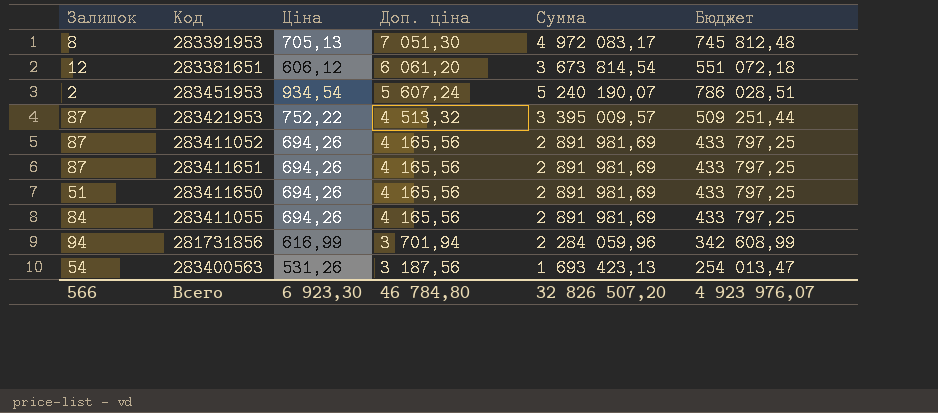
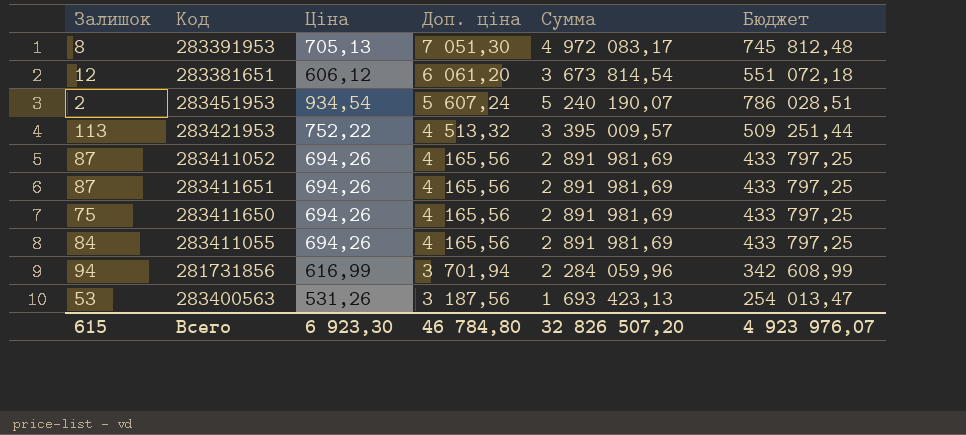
283421953 | Залишок: 87 -> 113
283411650 | Залишок: 51 -> 75
283400563 | Залишок: 54 -> 53
Всего | Залишок: 566 -> 615

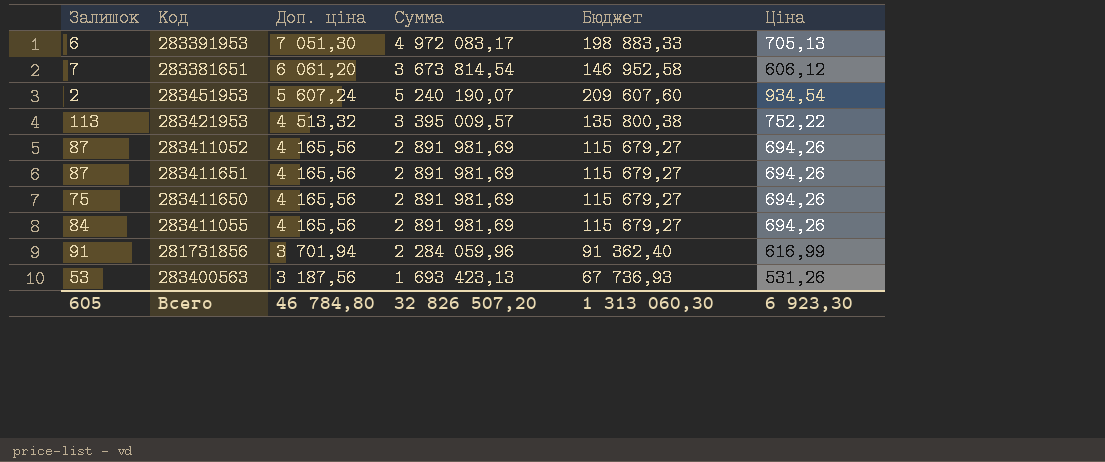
column Бюджет | formula: [Сумма] * 0,15 -> [Сумма] * 0,04
column Ціна | position: 3 -> 6
283391953 | Залишок: 8 -> 6
283381651 | Залишок: 12 -> 7
281731856 | Залишок: 94 -> 91
Всего | Залишок: 615 -> 605
Всего | Бюджет: 4 923 976,07 -> 1 313 060,30

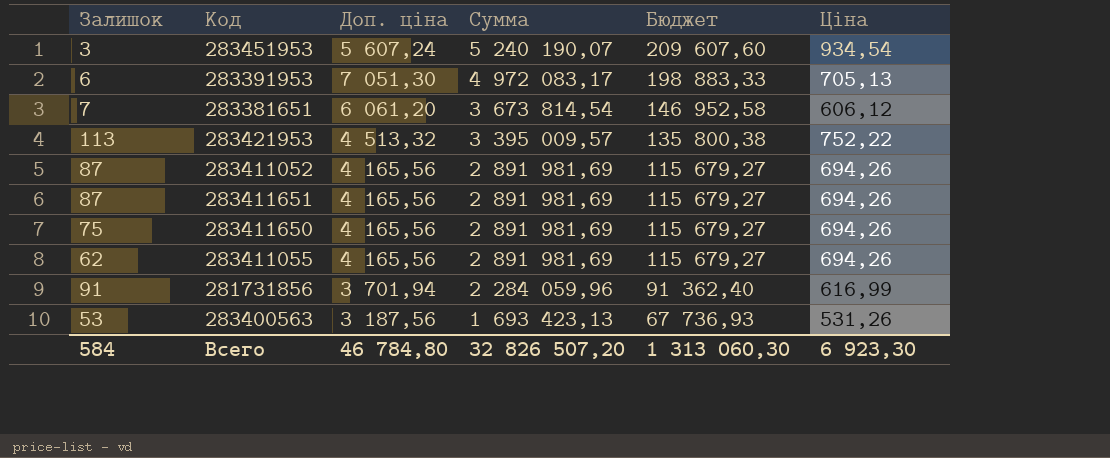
row order: Доп. ціна descending -> Сумма descending
283451953 | Залишок: 2 -> 3
283411055 | Залишок: 84 -> 62
Всего | Залишок: 605 -> 584

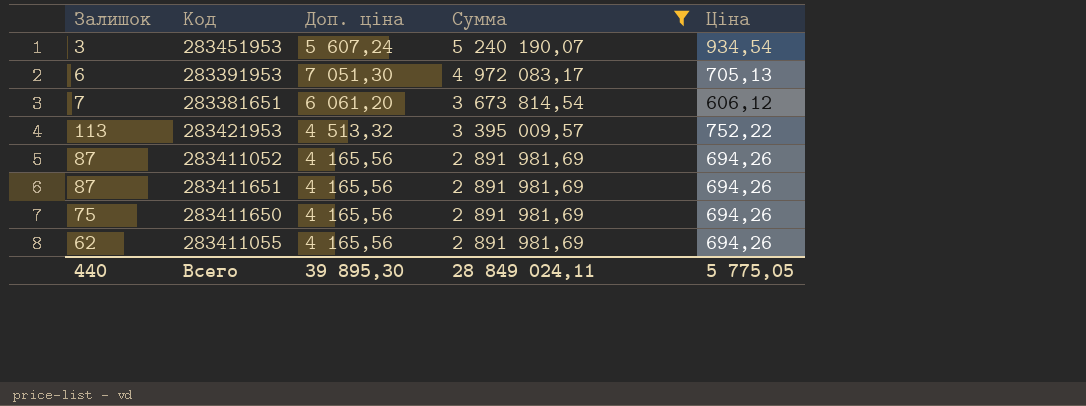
filter: none -> Сумма >= 2 891 981,69
column Бюджет | formula: [Сумма] * 0,04 -> none
Всего | Залишок: 584 -> 440
Всего | Доп. ціна: 46 784,80 -> 39 895,30
Всего | Сумма: 32 826 507,20 -> 28 849 024,11
Всего | Ціна: 6 923,30 -> 5 775,05

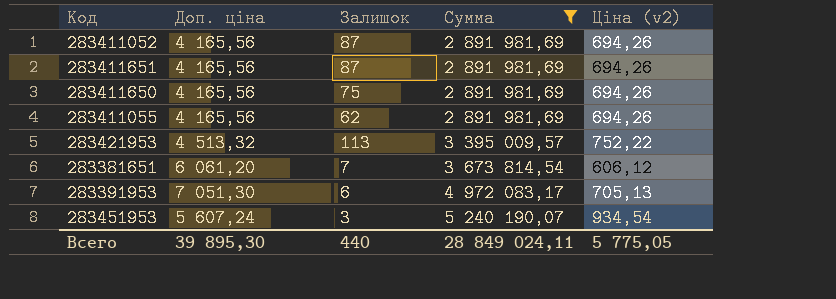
row order: Сумма descending -> Сумма ascending
column Залишок | position: 1 -> 3
column name: Ціна -> Ціна (v2)

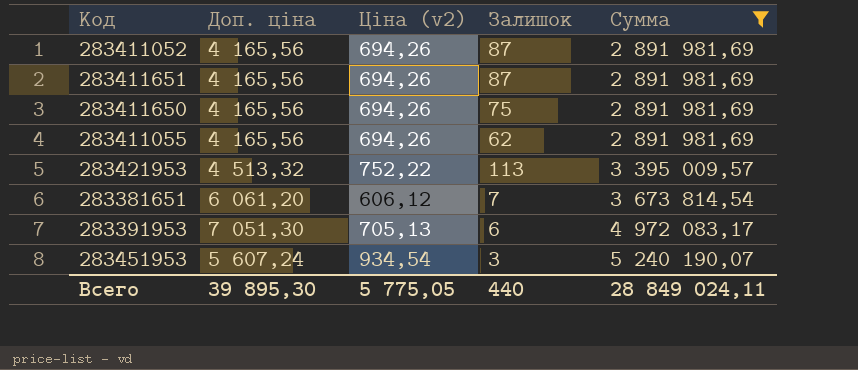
column Ціна (v2) | position: 5 -> 3

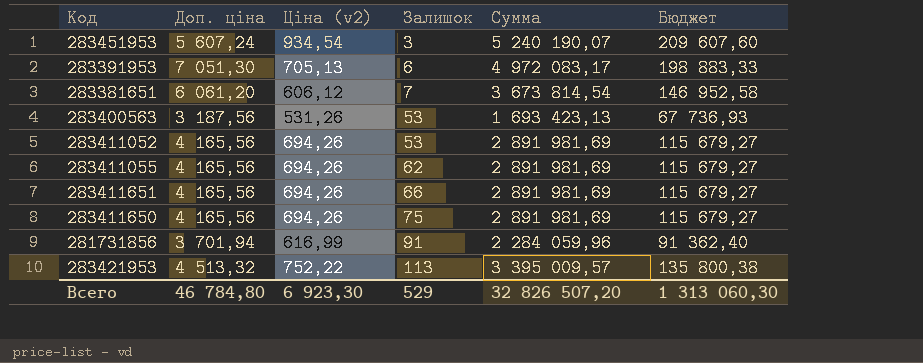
filter: Сумма >= 2 891 981,69 -> none
row order: Сумма ascending -> Залишок ascending
column Бюджет | formula: none -> [Сумма] * 0,04
283411052 | Залишок: 87 -> 53
283411651 | Залишок: 87 -> 66
Всего | Доп. ціна: 39 895,30 -> 46 784,80
Всего | Ціна (v2): 5 775,05 -> 6 923,30
Всего | Залишок: 440 -> 529
Всего | Сумма: 28 849 024,11 -> 32 826 507,20

